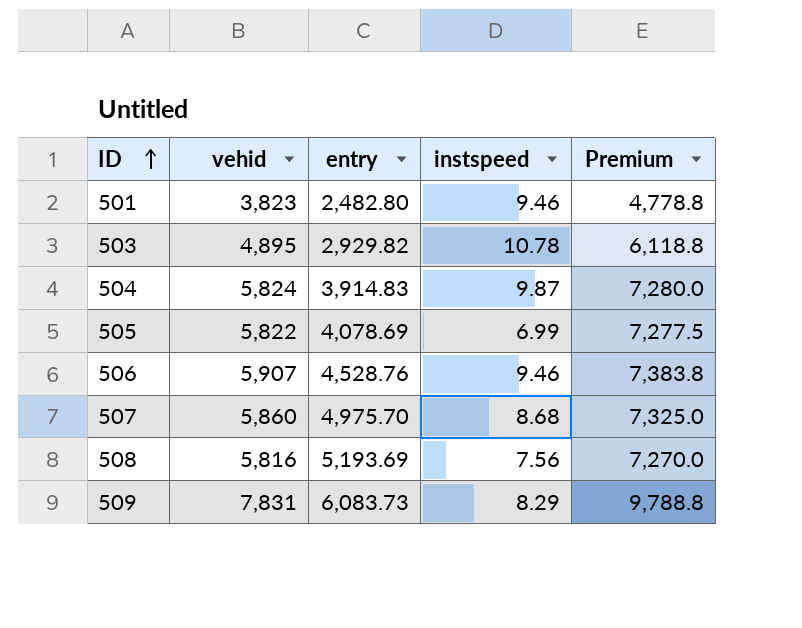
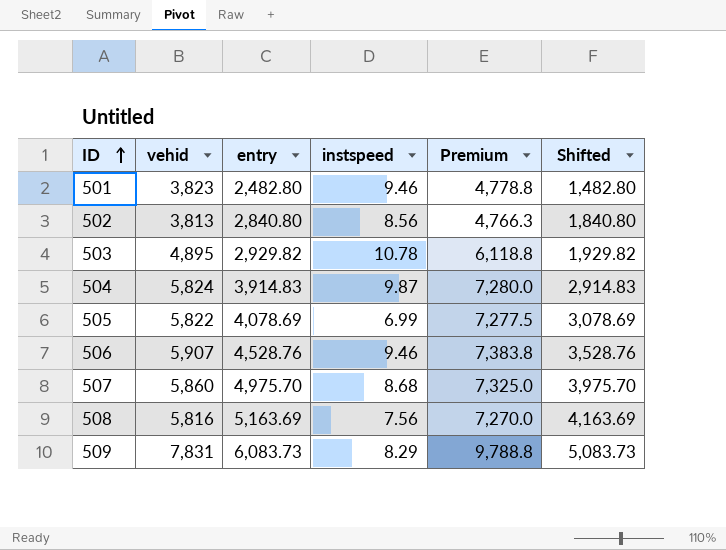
column Shifted | formula: none -> [entry] - 1000
row 502: none -> 3,813 | 2,840.80 | 8.56 | 4,766.3 | 1,840.80
508 | entry: 5,193.69 -> 5,163.69

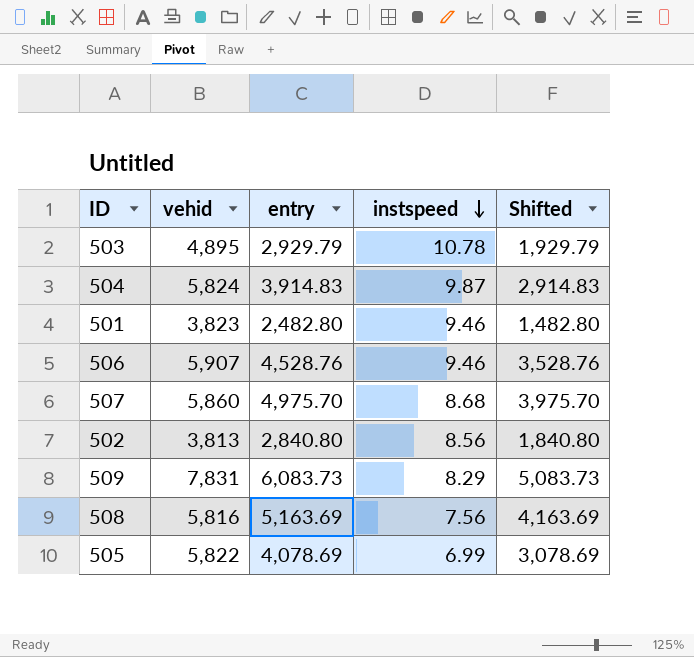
row order: ID ascending -> instspeed descending
column Premium | formula: [vehid] * 1.25 -> none
503 | entry: 2,929.82 -> 2,929.79
503 | Shifted: 1,929.82 -> 1,929.79

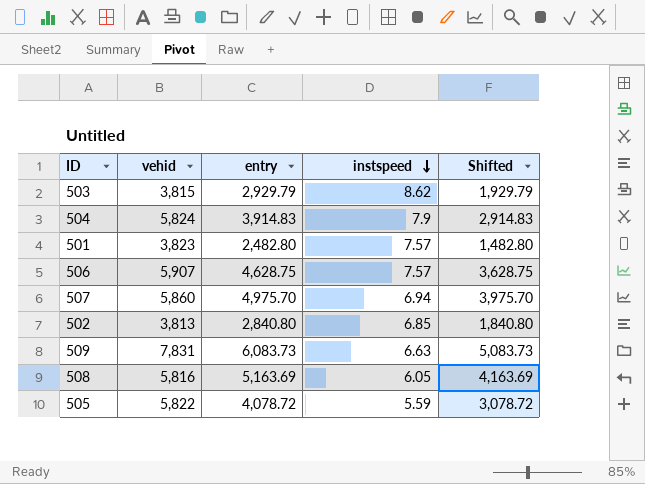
503 | vehid: 4,895 -> 3,815
503 | instspeed: 10.78 -> 8.62
504 | instspeed: 9.87 -> 7.9
501 | instspeed: 9.46 -> 7.57
506 | entry: 4,528.76 -> 4,628.75
506 | instspeed: 9.46 -> 7.57
506 | Shifted: 3,528.76 -> 3,628.75
507 | instspeed: 8.68 -> 6.94
502 | instspeed: 8.56 -> 6.85
509 | instspeed: 8.29 -> 6.63
508 | instspeed: 7.56 -> 6.05
505 | entry: 4,078.69 -> 4,078.72
505 | instspeed: 6.99 -> 5.59
505 | Shifted: 3,078.69 -> 3,078.72

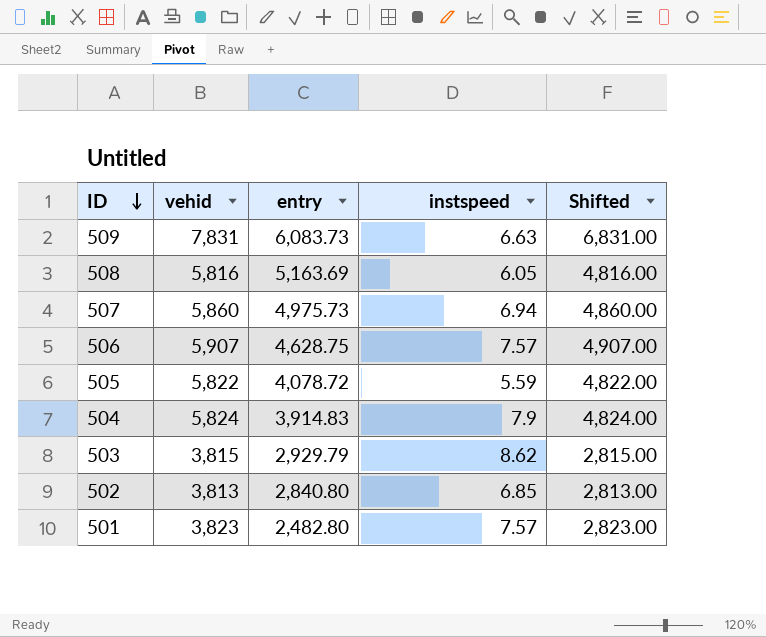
row order: instspeed descending -> ID descending
column Shifted | formula: [entry] - 1000 -> [vehid] - 1000
507 | entry: 4,975.70 -> 4,975.73

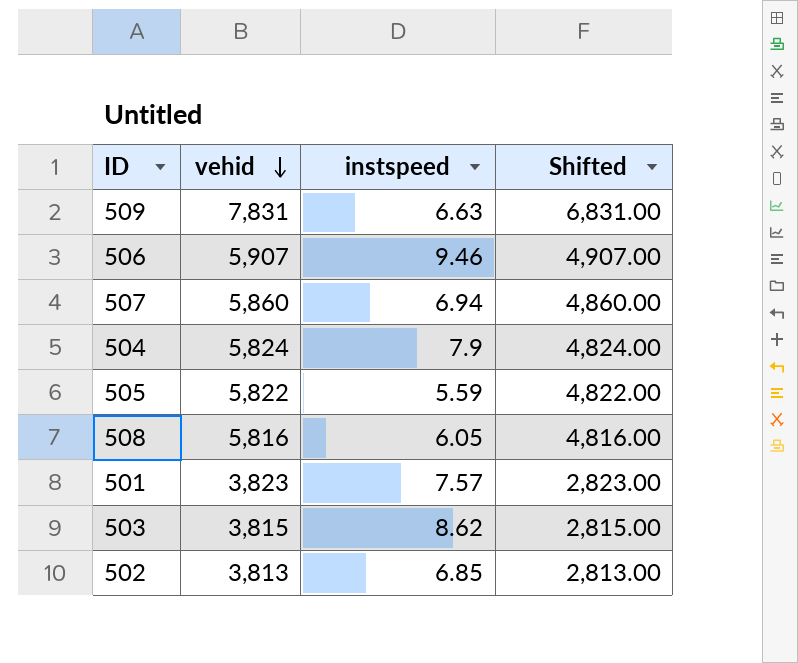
row order: ID descending -> vehid descending
column entry | position: 3 -> none
506 | instspeed: 7.57 -> 9.46

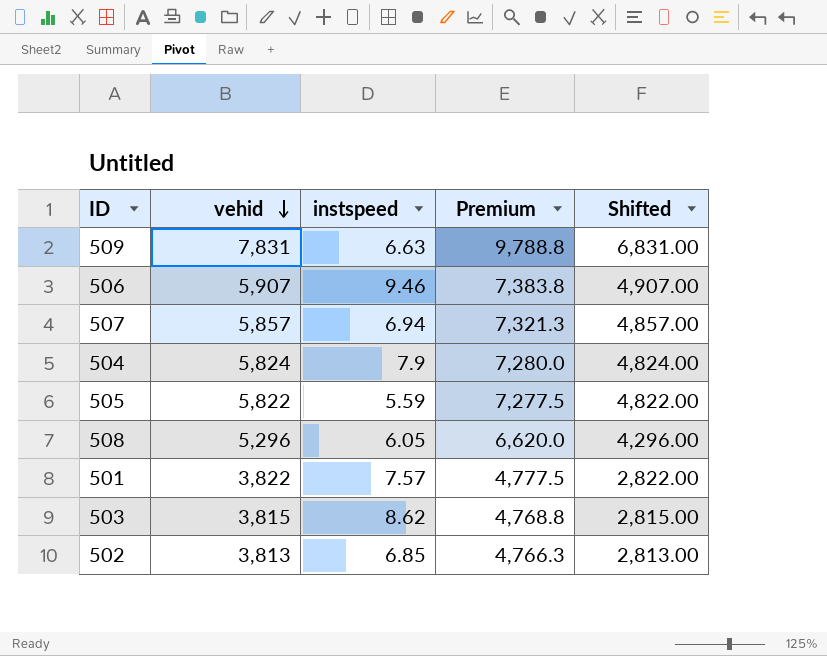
column Premium | formula: none -> [vehid] * 1.25
507 | vehid: 5,860 -> 5,857
507 | Shifted: 4,860.00 -> 4,857.00
508 | vehid: 5,816 -> 5,296
508 | Shifted: 4,816.00 -> 4,296.00
501 | vehid: 3,823 -> 3,822
501 | Shifted: 2,823.00 -> 2,822.00

